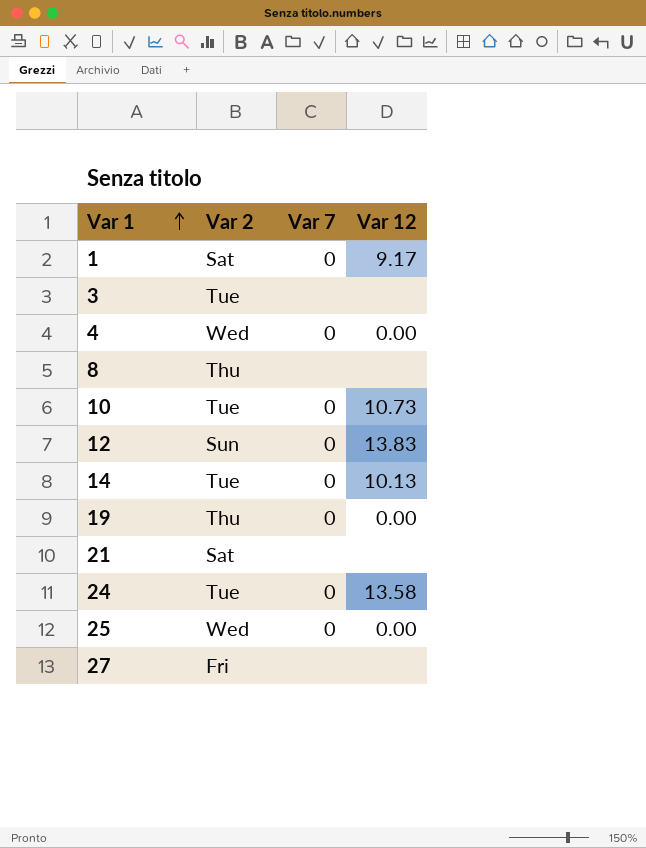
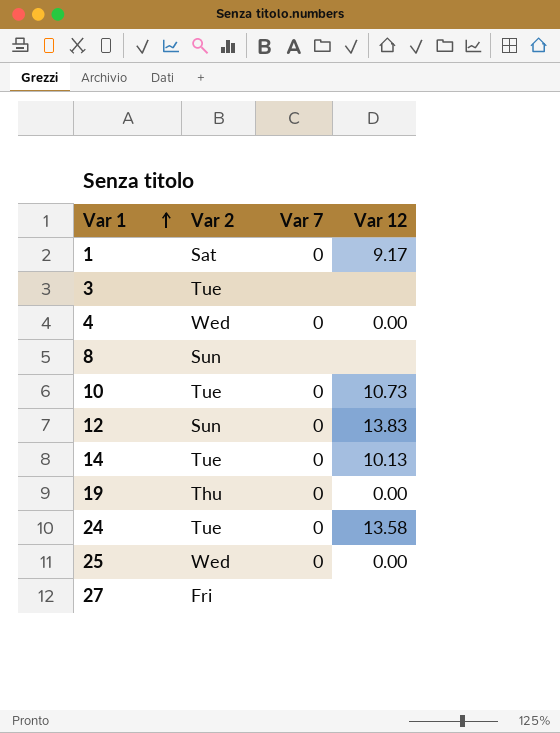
row 21: Sat | none | none -> none
8 | Var 2: Thu -> Sun

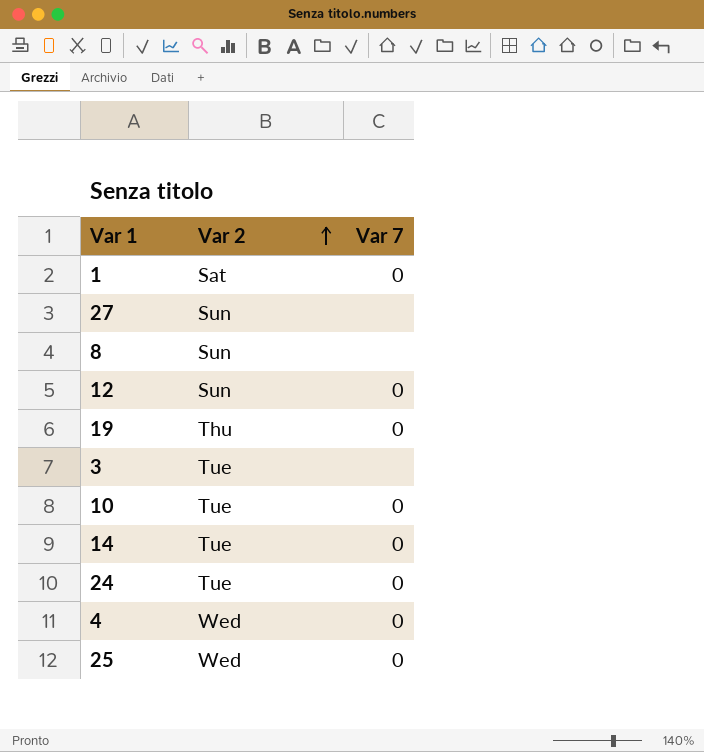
row order: Var 1 ascending -> Var 2 ascending
column Var 12 | position: 4 -> none
27 | Var 2: Fri -> Sun

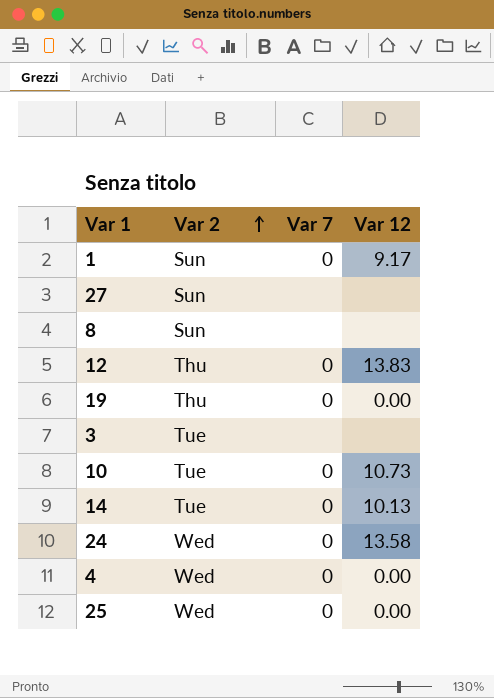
column Var 12 | position: none -> 4
1 | Var 2: Sat -> Sun
12 | Var 2: Sun -> Thu
24 | Var 2: Tue -> Wed

